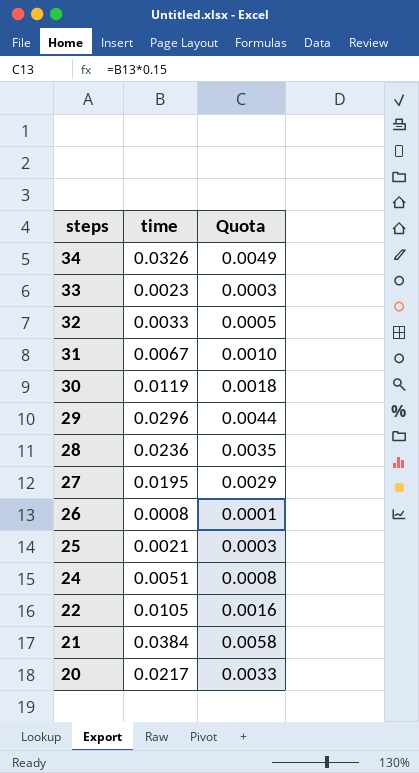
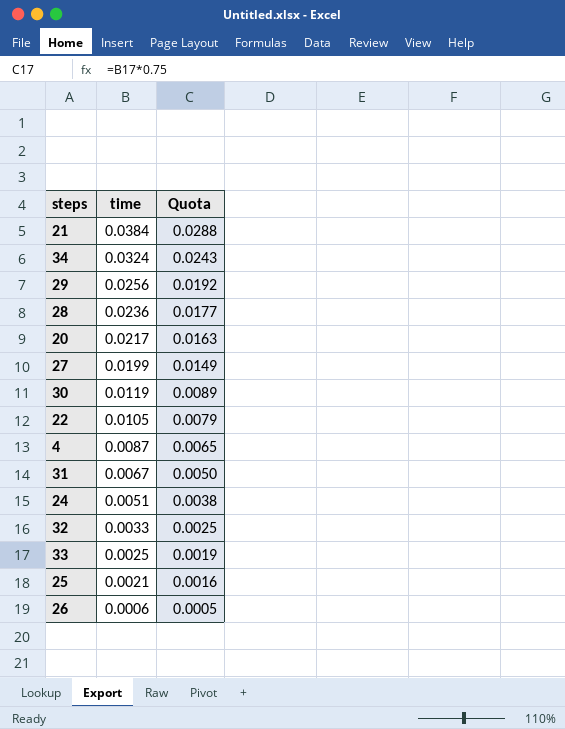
row order: steps descending -> time descending
column Quota | formula: [time] * 0.15 -> [time] * 0.75
34 | time: 0.0326 -> 0.0324
29 | time: 0.0296 -> 0.0256
27 | time: 0.0195 -> 0.0199
row 4: none -> 0.0087 | 0.0065
33 | time: 0.0023 -> 0.0025
26 | time: 0.0008 -> 0.0006

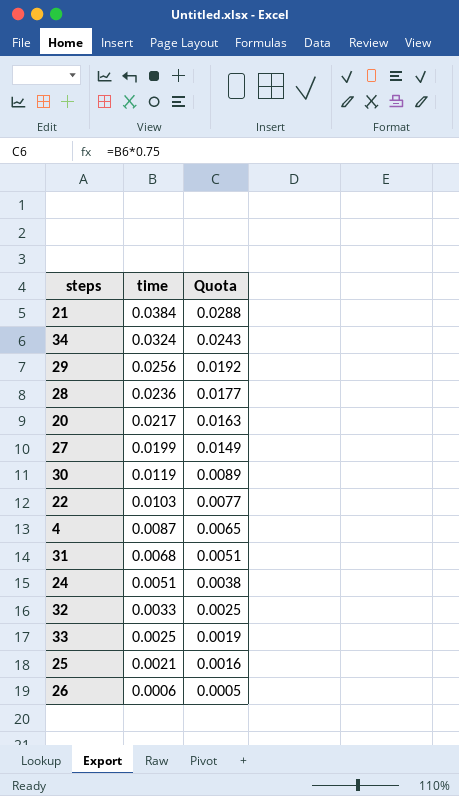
22 | time: 0.0105 -> 0.0103
22 | Quota: 0.0079 -> 0.0077
31 | time: 0.0067 -> 0.0068
31 | Quota: 0.0050 -> 0.0051

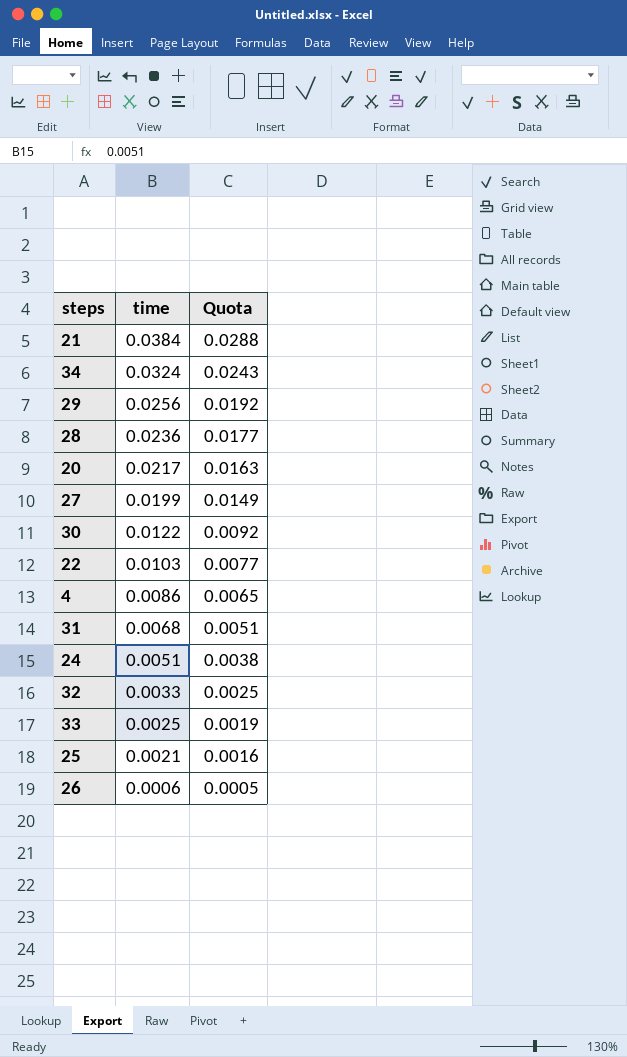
30 | time: 0.0119 -> 0.0122
30 | Quota: 0.0089 -> 0.0092
4 | time: 0.0087 -> 0.0086

